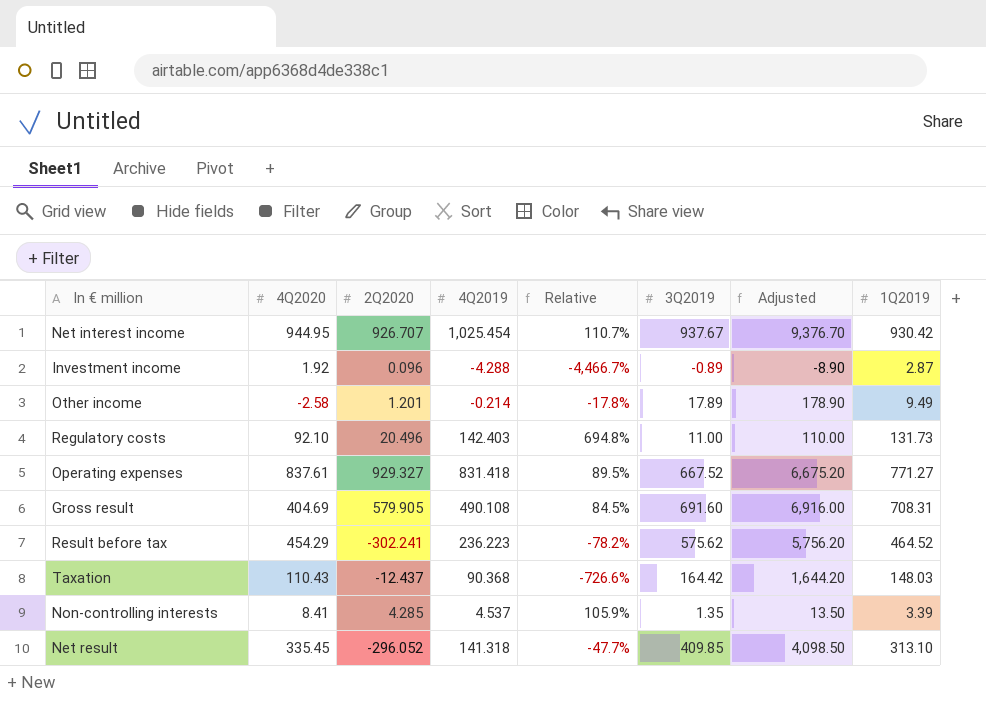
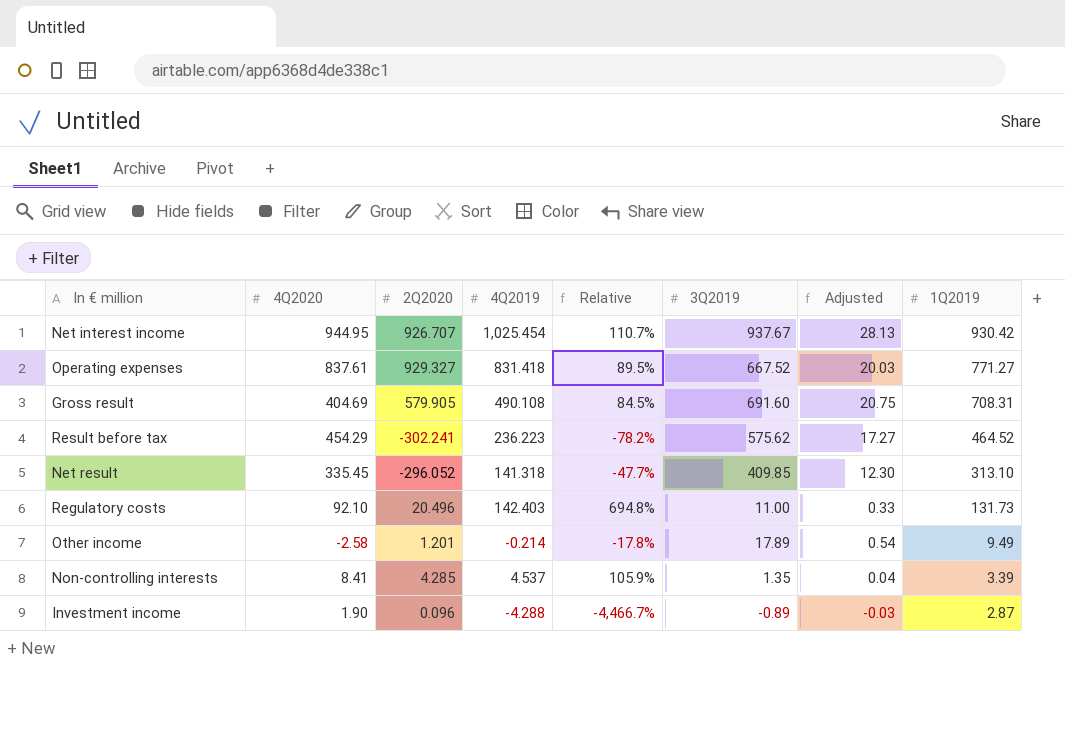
row order: none -> 1Q2019 descending
column Adjusted | formula: [3Q2019] * 10 -> [3Q2019] * 0.03
row Taxation: 110.43 | -12.437 | 90.368 | -726.6% | 164.42 | 1,644.20 | 148.03 -> none
Investment income | 4Q2020: 1.92 -> 1.90

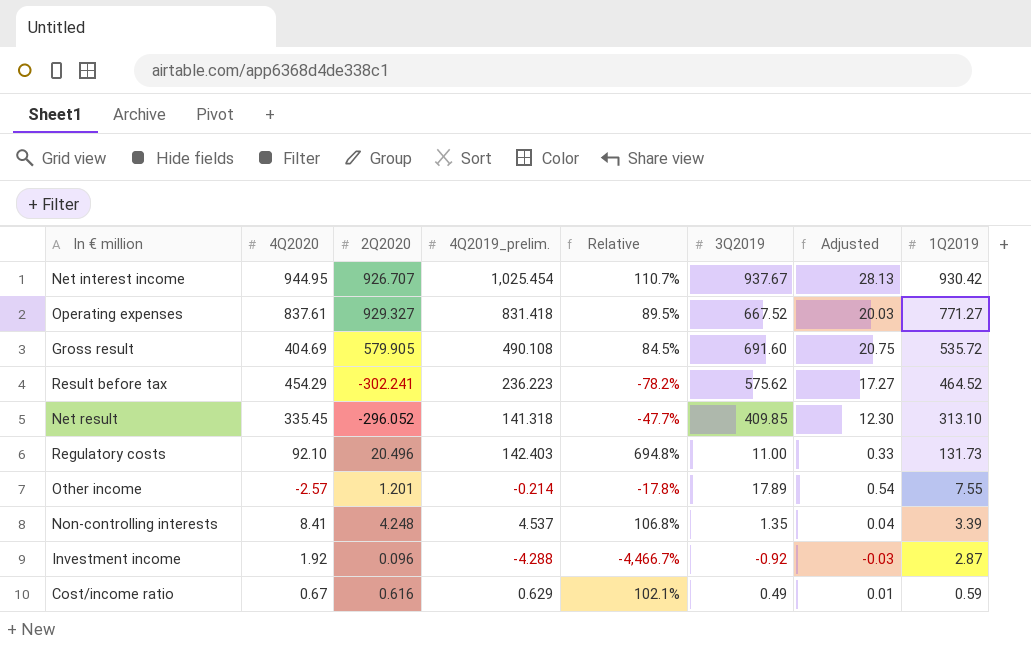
column name: 4Q2019 -> 4Q2019_prelim.
Gross result | 1Q2019: 708.31 -> 535.72
Other income | 4Q2020: -2.58 -> -2.57
Other income | 1Q2019: 9.49 -> 7.55
Non-controlling interests | 2Q2020: 4.285 -> 4.248
Non-controlling interests | Relative: 105.9% -> 106.8%
Investment income | 4Q2020: 1.90 -> 1.92
Investment income | 3Q2019: -0.89 -> -0.92
row Cost/income ratio: none -> 0.67 | 0.616 | 0.629 | 102.1% | 0.49 | 0.01 | 0.59

